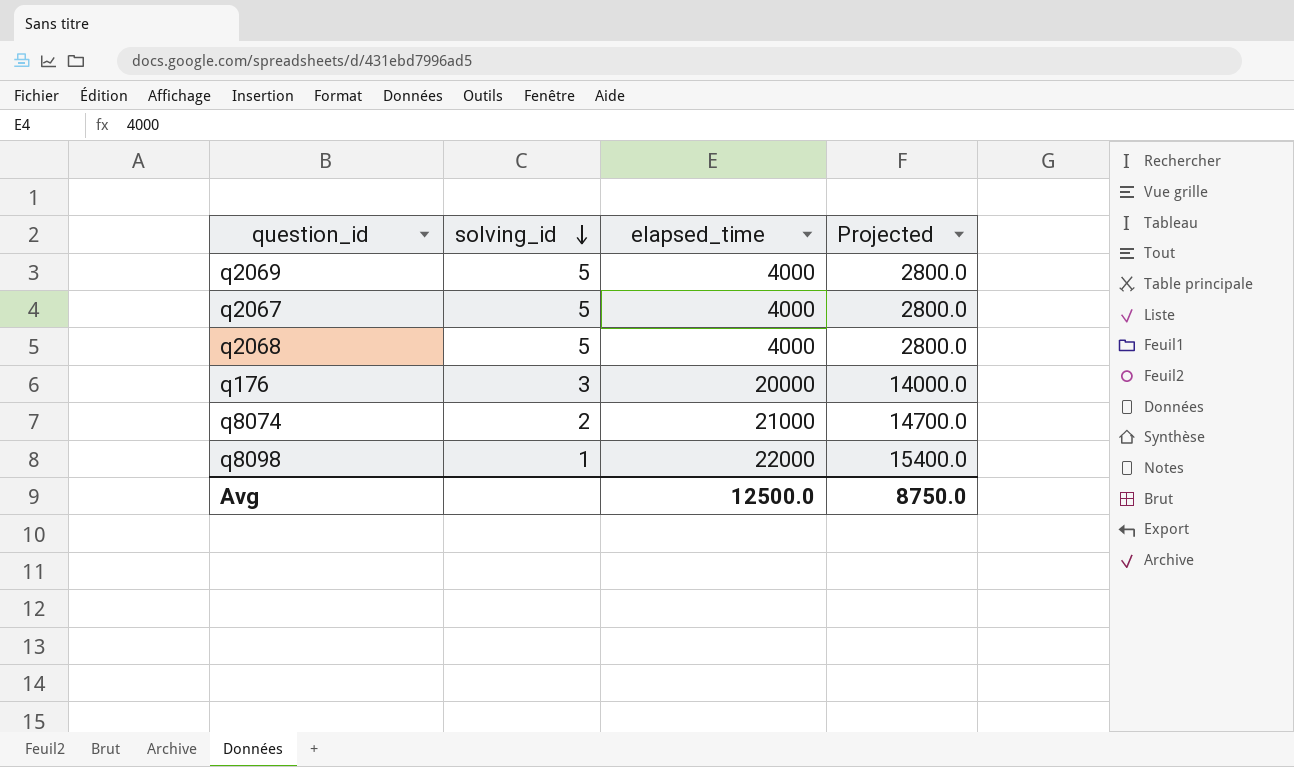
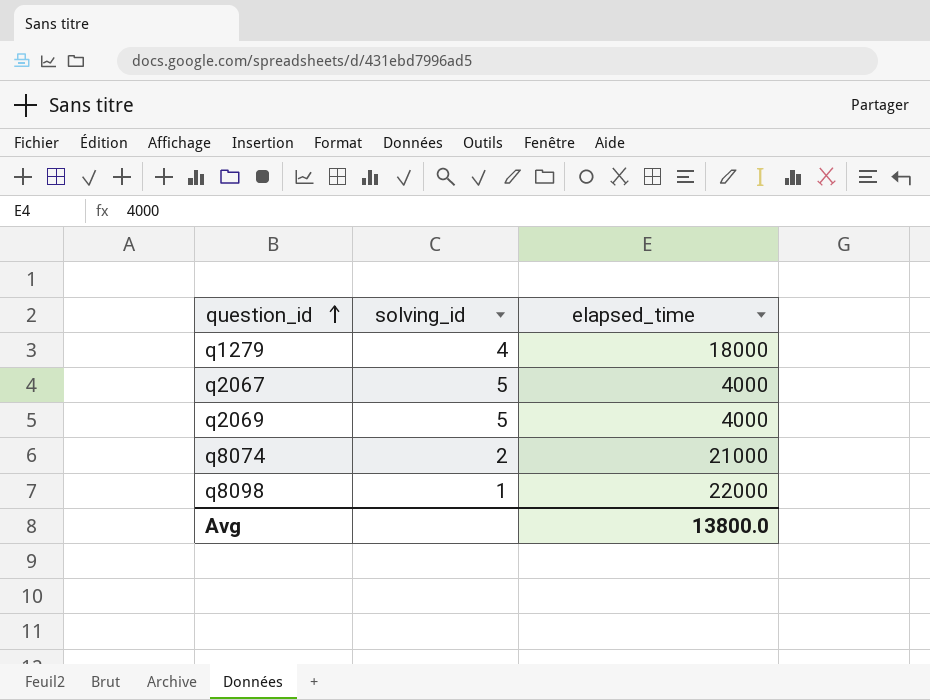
row order: solving_id descending -> question_id ascending
column Projected | formula: [elapsed_time] * 0.7 -> none
row q2068: 5 | 4000 | 2800.0 -> none
row q176: 3 | 20000 | 14000.0 -> none
row q1279: none -> 4 | 18000
Avg | elapsed_time: 12500.0 -> 13800.0

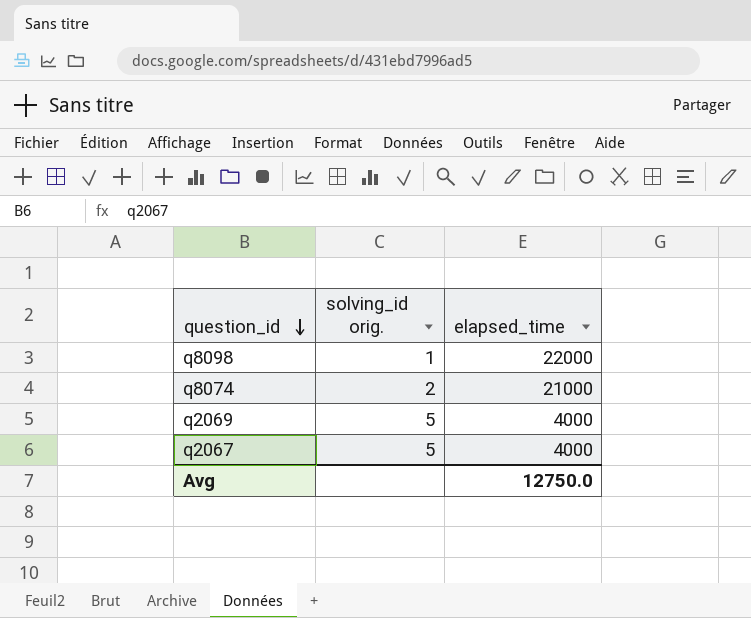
row order: question_id ascending -> question_id descending
column name: solving_id -> solving_id orig.
row q1279: 4 | 18000 -> none
Avg | elapsed_time: 13800.0 -> 12750.0

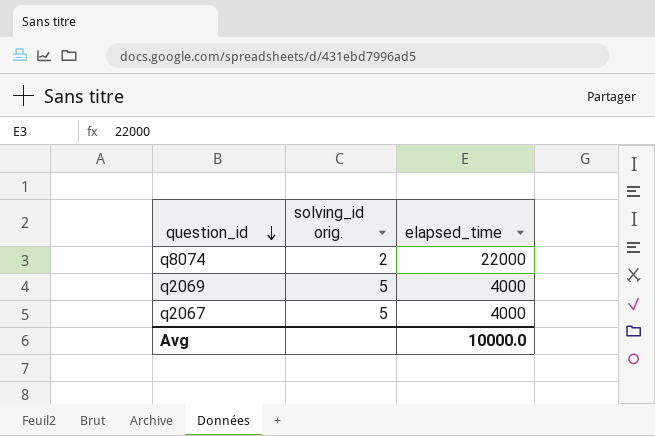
row q8098: 1 | 22000 -> none
q8074 | elapsed_time: 21000 -> 22000
Avg | elapsed_time: 12750.0 -> 10000.0

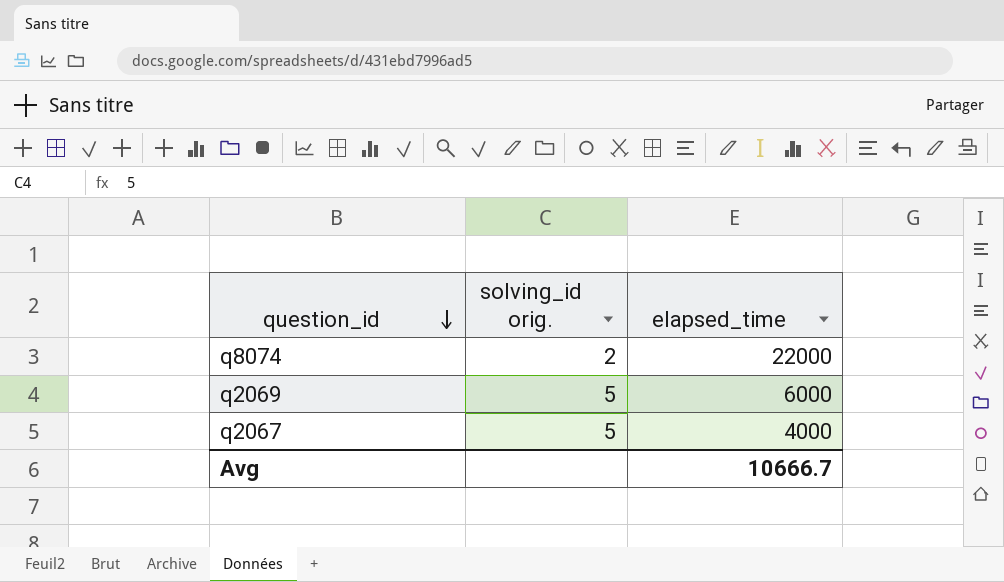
q2069 | elapsed_time: 4000 -> 6000
Avg | elapsed_time: 10000.0 -> 10666.7

